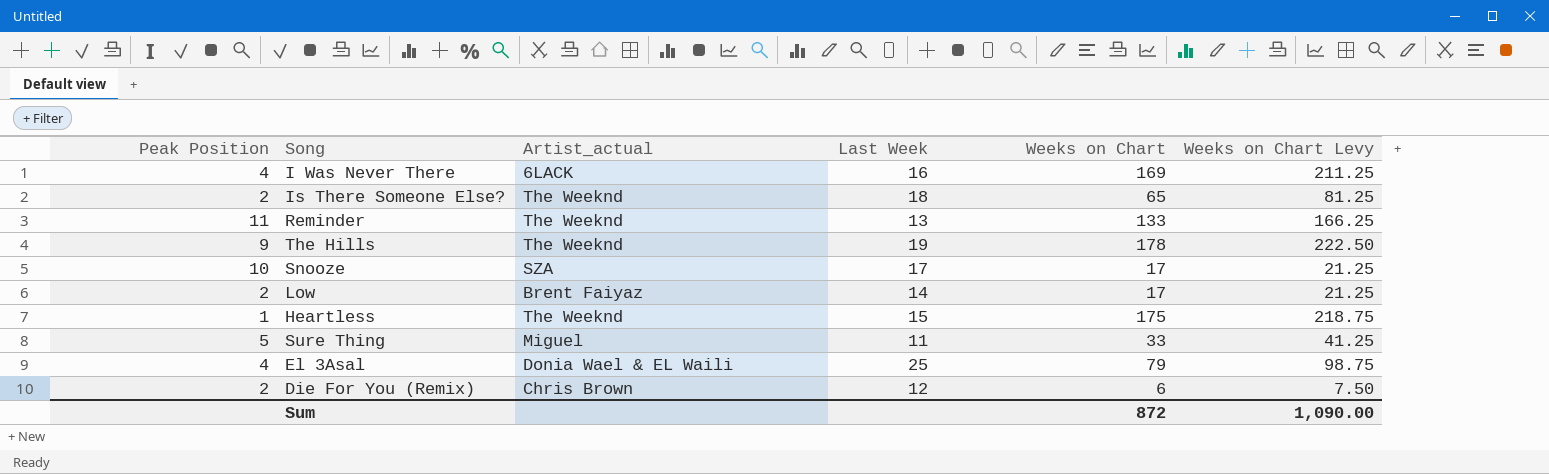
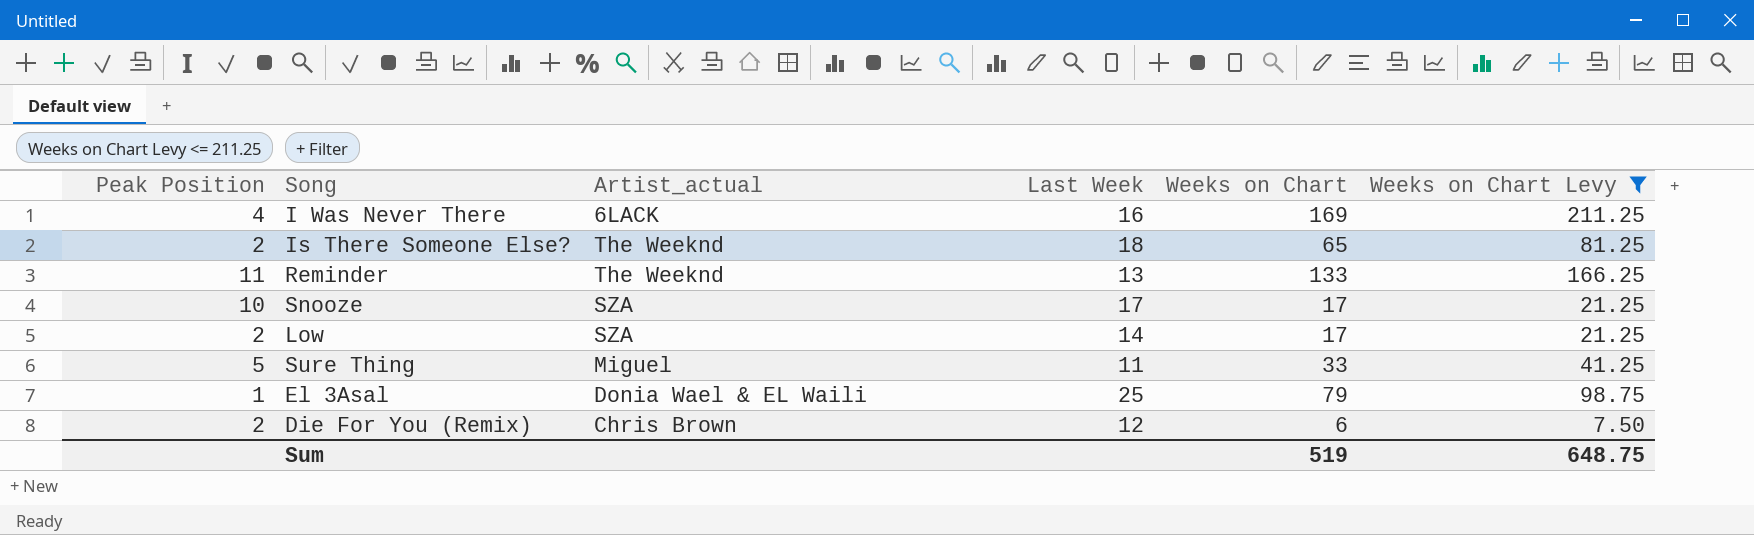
filter: none -> Weeks on Chart Levy <= 211.25
Low | Artist_actual: Brent Faiyaz -> SZA
El 3Asal | Peak Position: 4 -> 1
Sum | Weeks on Chart: 872 -> 519
Sum | Weeks on Chart Levy: 1,090.00 -> 648.75

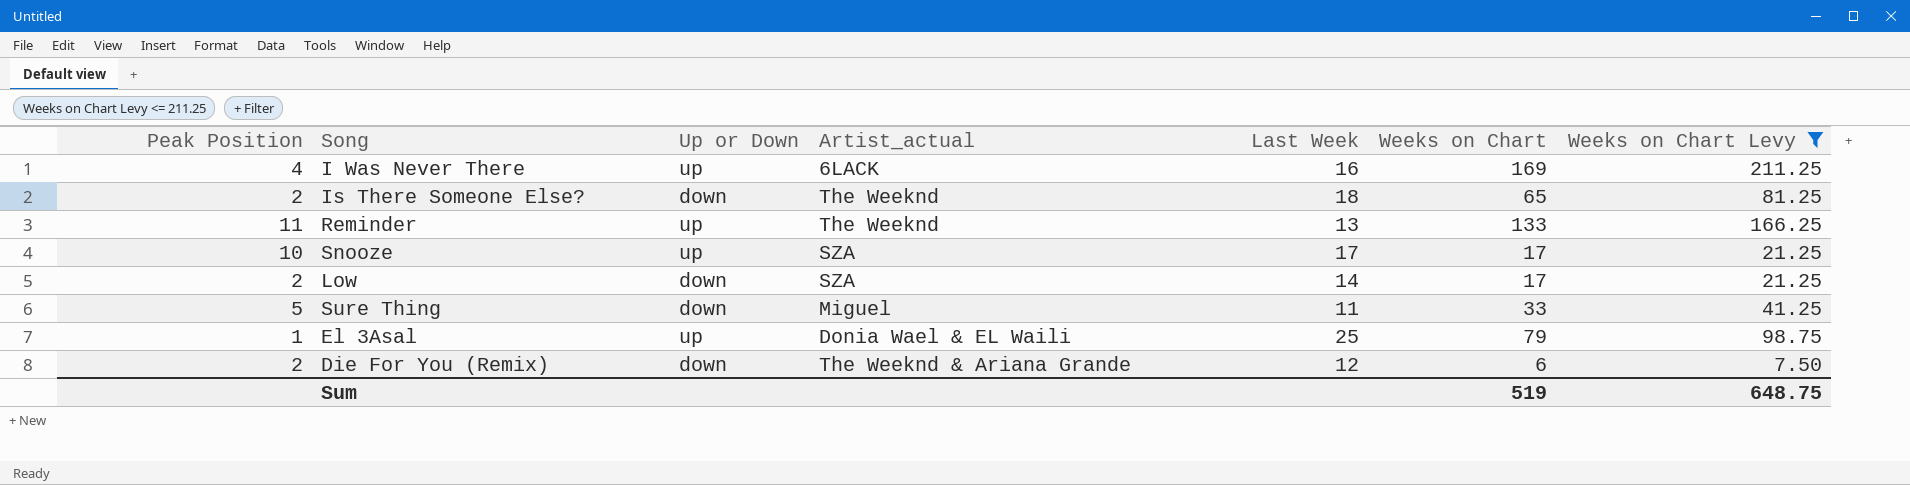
column Up or Down | position: none -> 3
Die For You (Remix) | Artist_actual: Chris Brown -> The Weeknd & Ariana Grande

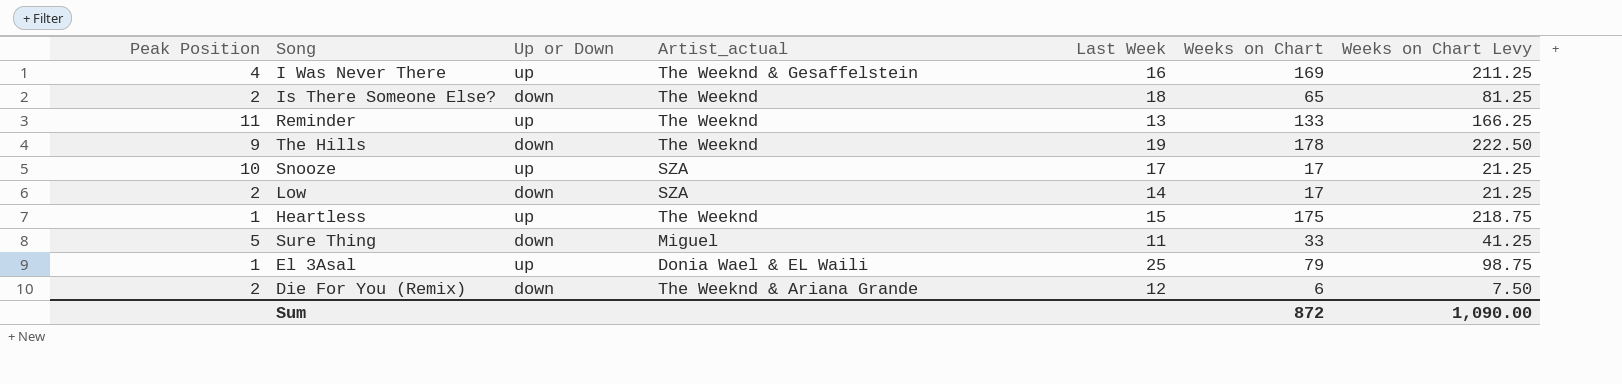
filter: Weeks on Chart Levy <= 211.25 -> none
I Was Never There | Artist_actual: 6LACK -> The Weeknd & Gesaffelstein
Sum | Weeks on Chart: 519 -> 872
Sum | Weeks on Chart Levy: 648.75 -> 1,090.00

